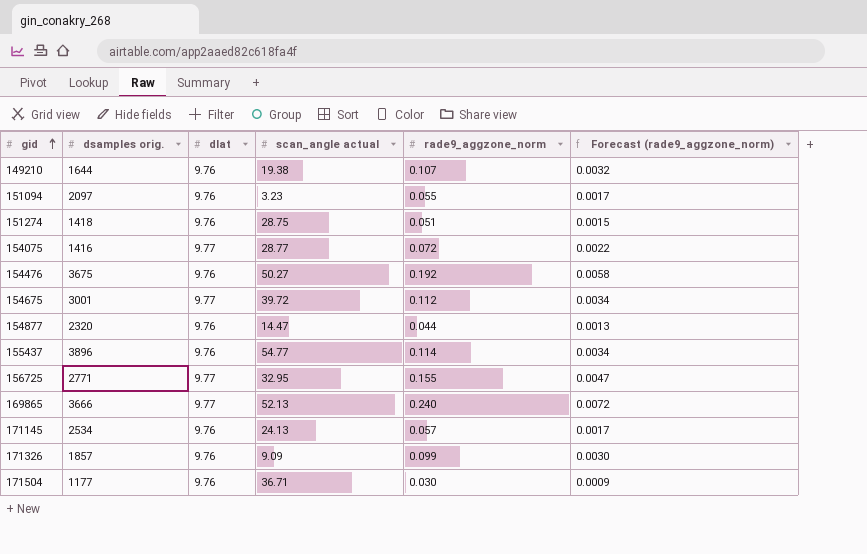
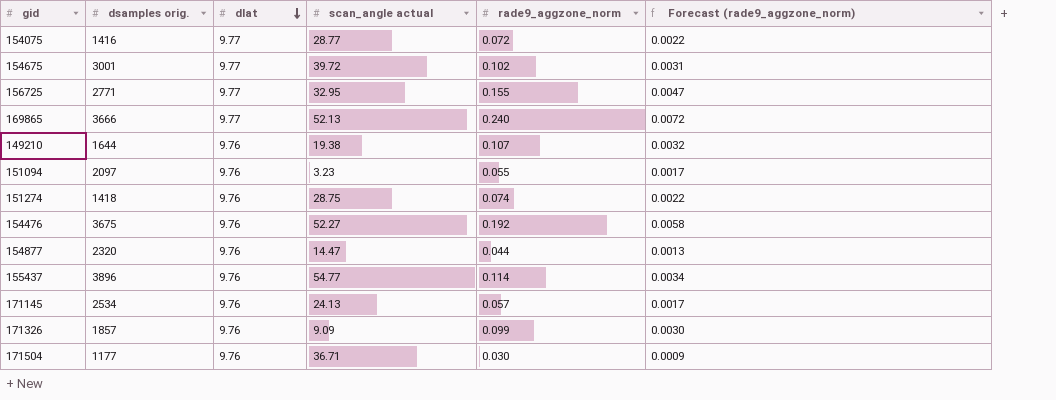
row order: gid ascending -> dlat descending
154675 | rade9_aggzone_norm: 0.112 -> 0.102
154675 | Forecast (rade9_aggzone_norm): 0.0034 -> 0.0031
151274 | rade9_aggzone_norm: 0.051 -> 0.074
151274 | Forecast (rade9_aggzone_norm): 0.0015 -> 0.0022
154476 | scan_angle actual: 50.27 -> 52.27

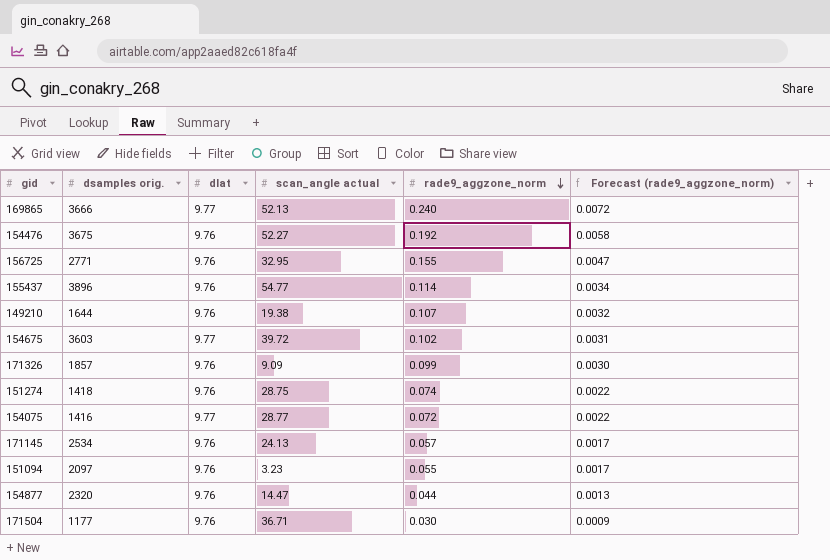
row order: dlat descending -> rade9_aggzone_norm descending
156725 | dlat: 9.77 -> 9.76
154675 | dsamples orig.: 3001 -> 3603

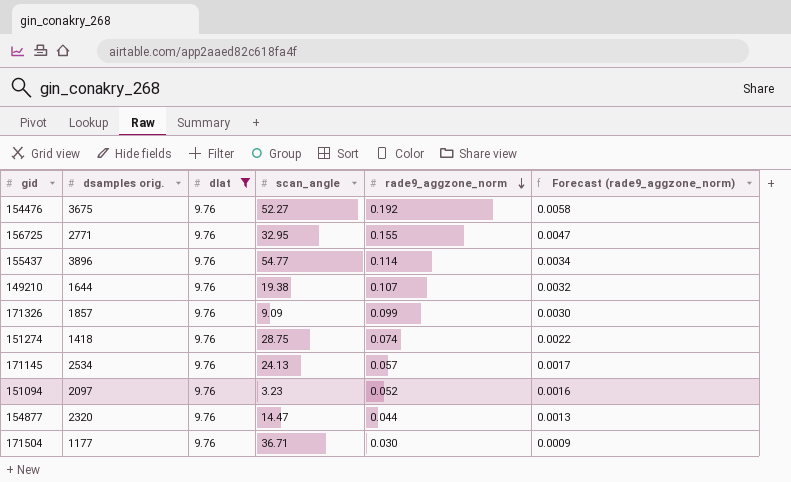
filter: none -> dlat = 9.76
column name: scan_angle actual -> scan_angle
151094 | rade9_aggzone_norm: 0.055 -> 0.052
151094 | Forecast (rade9_aggzone_norm): 0.0017 -> 0.0016

